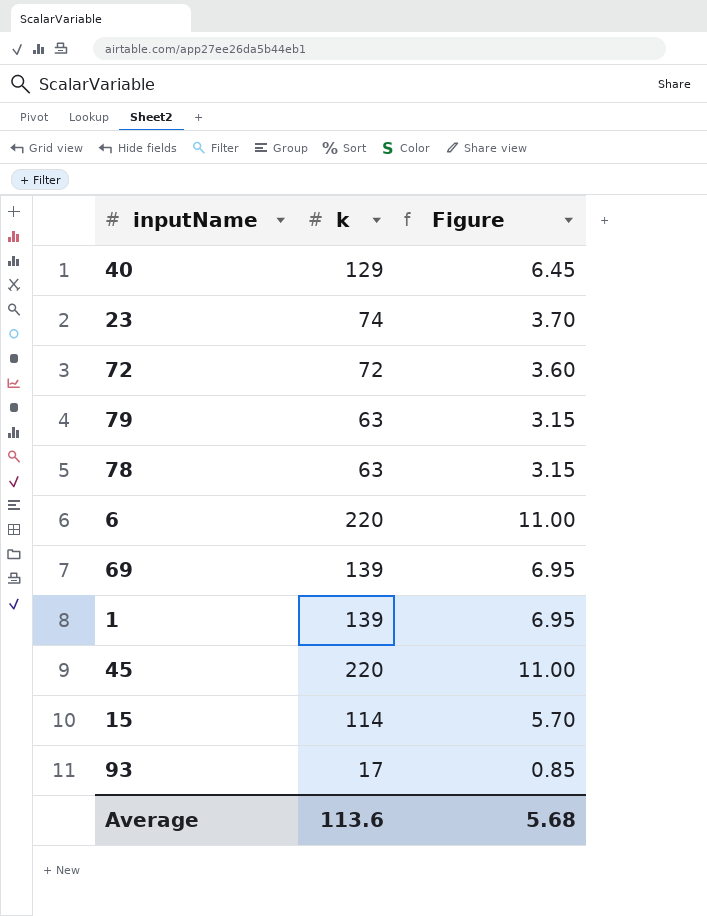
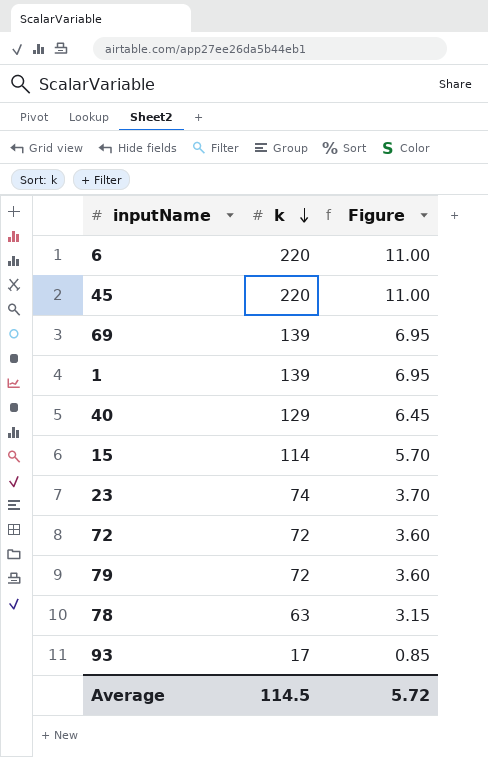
row order: none -> k descending
79 | k: 63 -> 72
79 | Figure: 3.15 -> 3.60
Average | k: 113.6 -> 114.5
Average | Figure: 5.68 -> 5.72

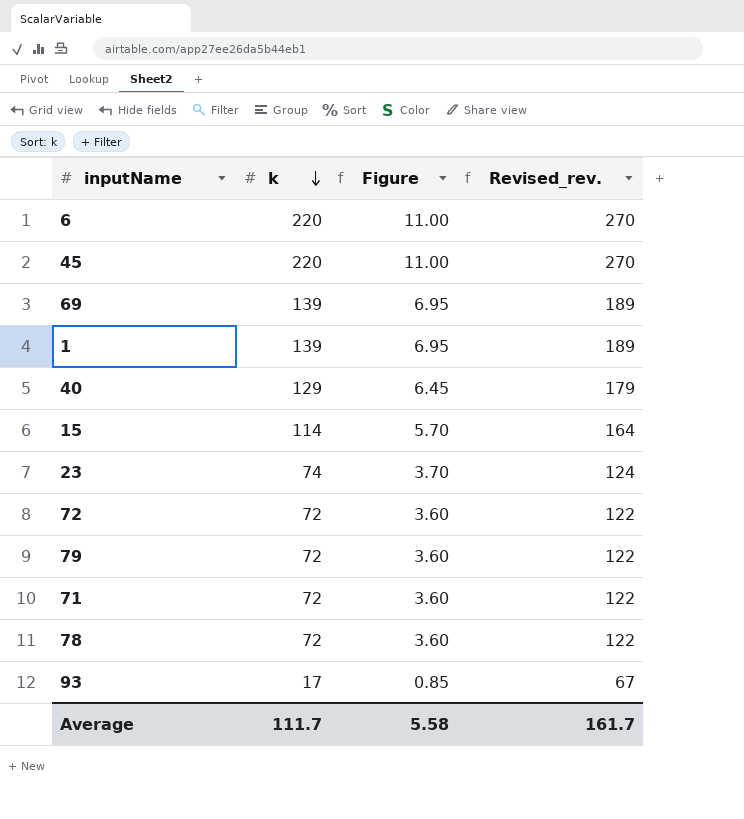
column Revised_rev. | formula: none -> [k] + 50
row 71: none -> 72 | 3.60 | 122
78 | k: 63 -> 72
78 | Figure: 3.15 -> 3.60
Average | k: 114.5 -> 111.7
Average | Figure: 5.72 -> 5.58

